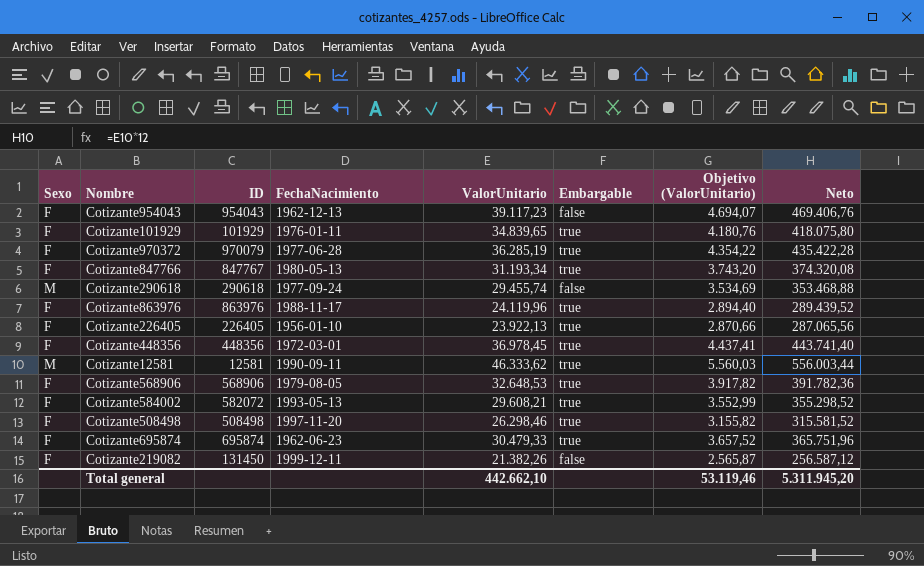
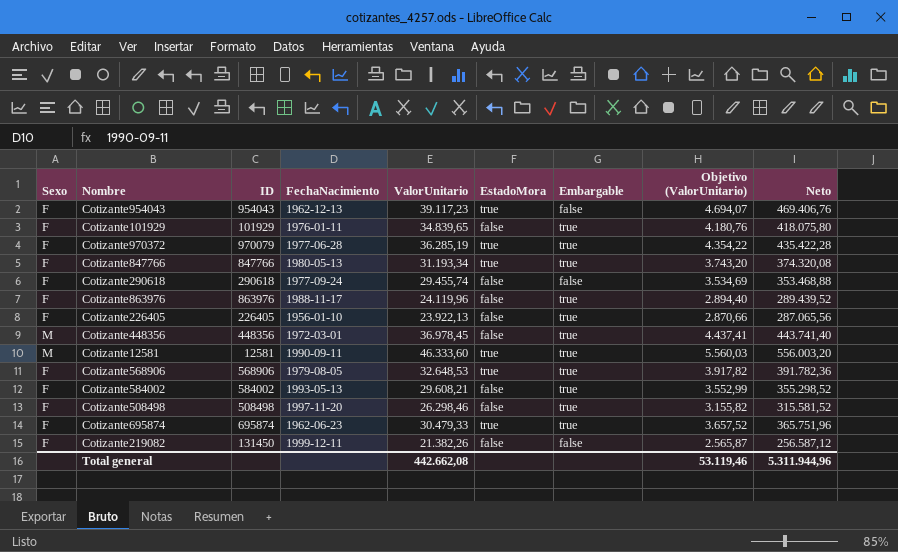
column EstadoMora | position: none -> 6
Cotizante847766 | ID: 847767 -> 847766
Cotizante290618 | Sexo: M -> F
Cotizante448356 | Sexo: F -> M
Cotizante12581 | ValorUnitario: 46.333,62 -> 46.333,60
Cotizante12581 | Neto: 556.003,44 -> 556.003,20
Cotizante584002 | ID: 582072 -> 584002
Total general | ValorUnitario: 442.662,10 -> 442.662,08
Total general | Neto: 5.311.945,20 -> 5.311.944,96

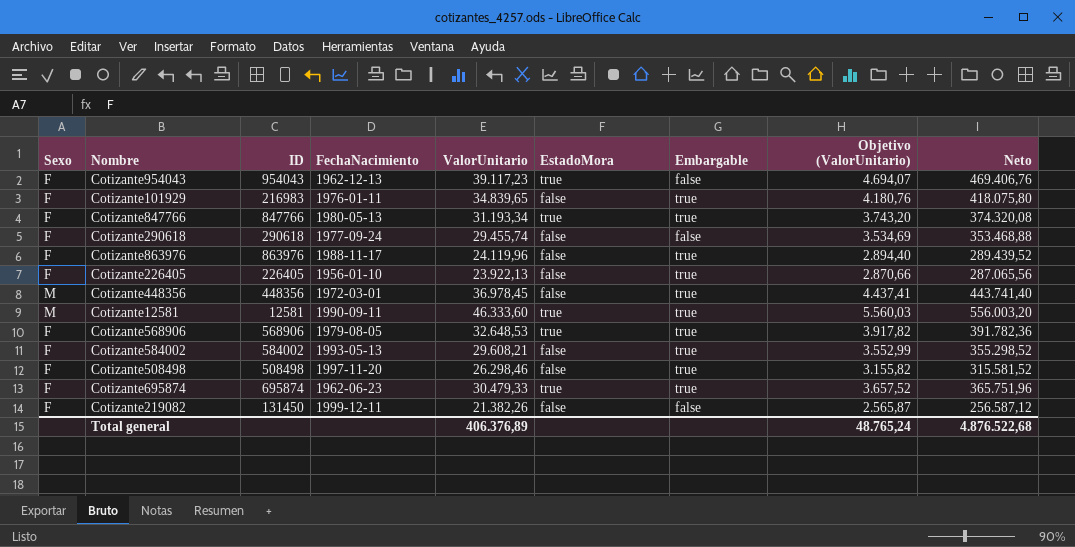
row Cotizante970372: F | 970079 | 1977-06-28 | 36.285,19 | true | true | 4.354,22 | 435.422,28 -> none
Cotizante101929 | ID: 101929 -> 216983
Total general | ValorUnitario: 442.662,08 -> 406.376,89
Total general | Objetivo (ValorUnitario): 53.119,46 -> 48.765,24
Total general | Neto: 5.311.944,96 -> 4.876.522,68

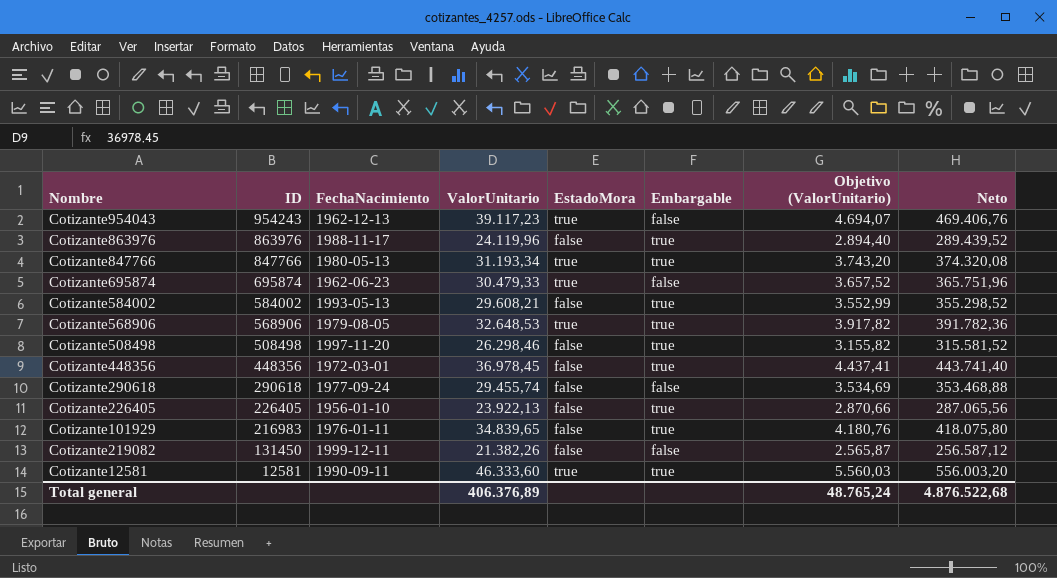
row order: none -> ID descending
column Sexo | position: 1 -> none
Cotizante954043 | ID: 954043 -> 954243
Cotizante695874 | Embargable: true -> false

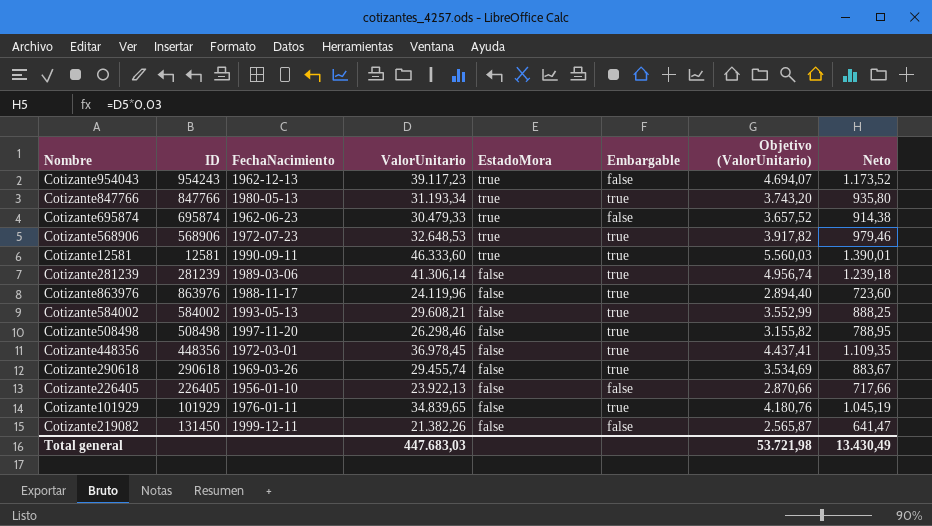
row order: ID descending -> EstadoMora descending
column Neto | formula: [ValorUnitario] * 12 -> [ValorUnitario] * 0,03
Cotizante568906 | FechaNacimiento: 1979-08-05 -> 1972-07-23
row Cotizante281239: none -> 281239 | 1989-03-06 | 41.306,14 | false | true | 4.956,74 | 1.239,18
Cotizante290618 | FechaNacimiento: 1977-09-24 -> 1969-03-26
Cotizante290618 | Embargable: false -> true
Cotizante226405 | Embargable: true -> false
Cotizante101929 | ID: 216983 -> 101929
Total general | ValorUnitario: 406.376,89 -> 447.683,03
Total general | Objetivo (ValorUnitario): 48.765,24 -> 53.721,98
Total general | Neto: 4.876.522,68 -> 13.430,49

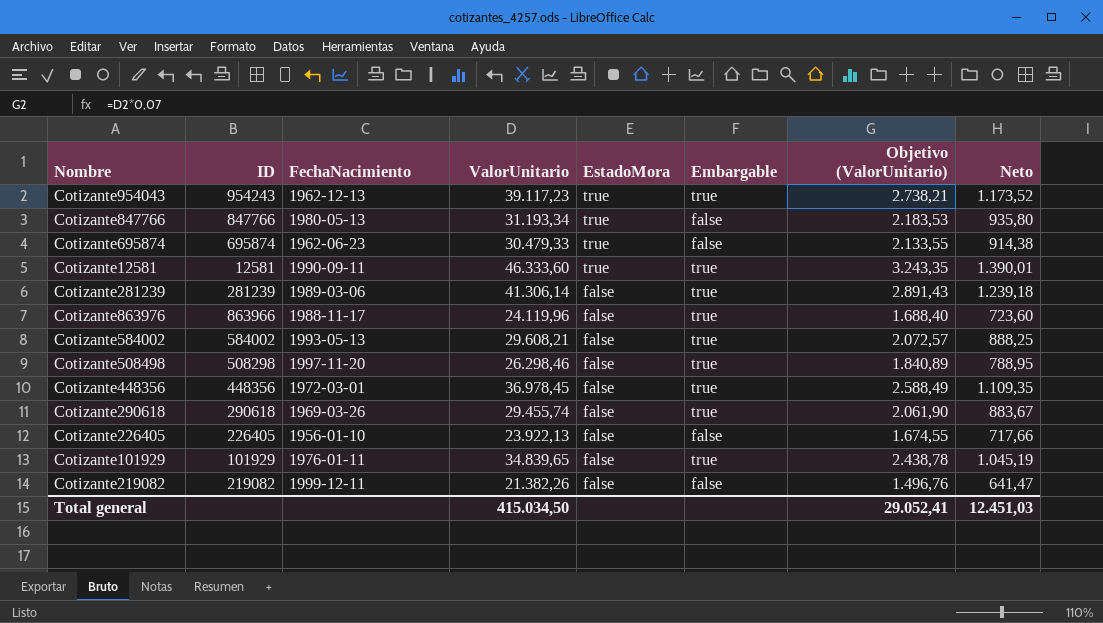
column Objetivo (ValorUnitario) | formula: [ValorUnitario] * 0,12 -> [ValorUnitario] * 0,07
row Cotizante568906: 568906 | 1972-07-23 | 32.648,53 | true | true | 3.917,82 | 979,46 -> none
Cotizante954043 | Embargable: false -> true
Cotizante847766 | Embargable: true -> false
Cotizante863976 | ID: 863976 -> 863966
Cotizante508498 | ID: 508498 -> 508298
Cotizante219082 | ID: 131450 -> 219082
Total general | ValorUnitario: 447.683,03 -> 415.034,50
Total general | Objetivo (ValorUnitario): 53.721,98 -> 29.052,41
Total general | Neto: 13.430,49 -> 12.451,03

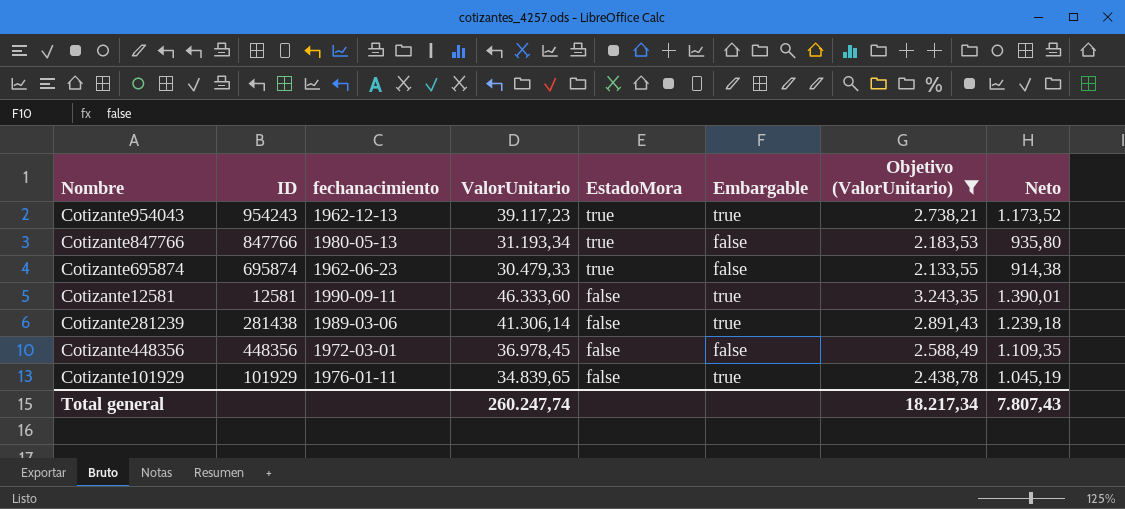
filter: none -> Objetivo (ValorUnitario) >= 2.133,55
column name: FechaNacimiento -> fechanacimiento
Cotizante12581 | EstadoMora: true -> false
Cotizante281239 | ID: 281239 -> 281438
Cotizante448356 | Embargable: true -> false
Total general | ValorUnitario: 415.034,50 -> 260.247,74
Total general | Objetivo (ValorUnitario): 29.052,41 -> 18.217,34
Total general | Neto: 12.451,03 -> 7.807,43

